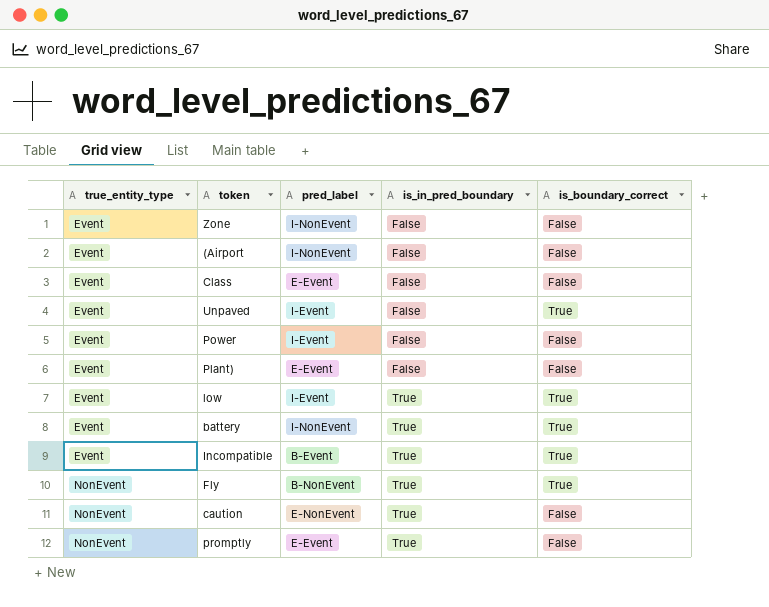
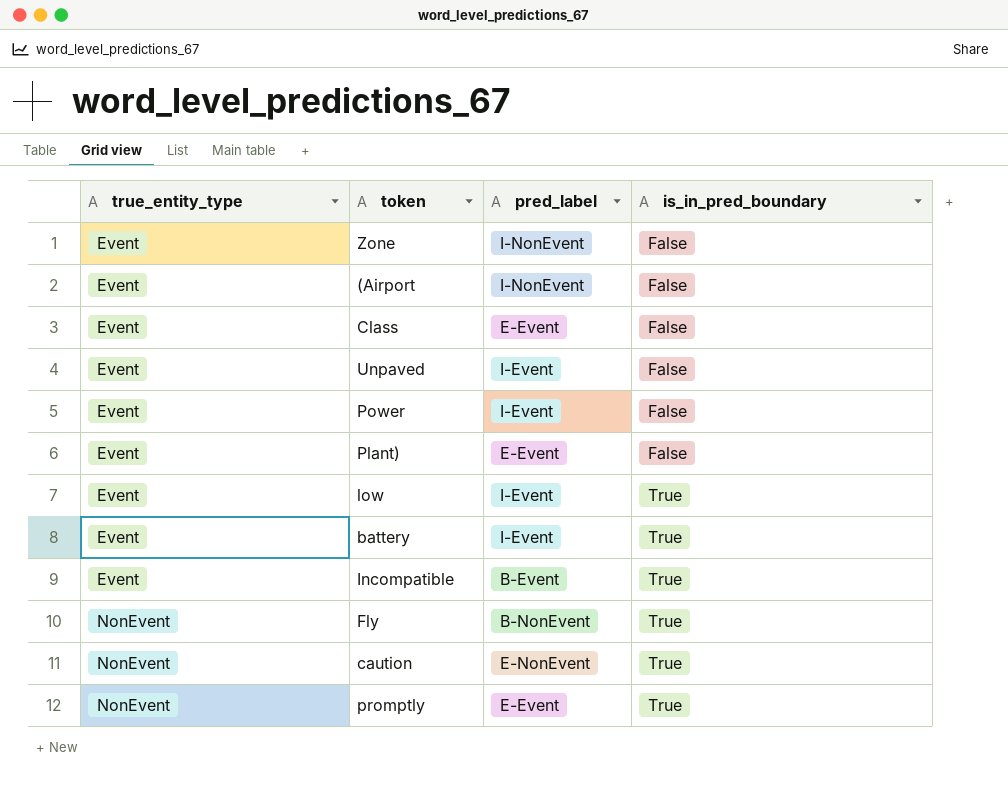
column is_boundary_correct | position: 5 -> none
battery | pred_label: I-NonEvent -> I-Event

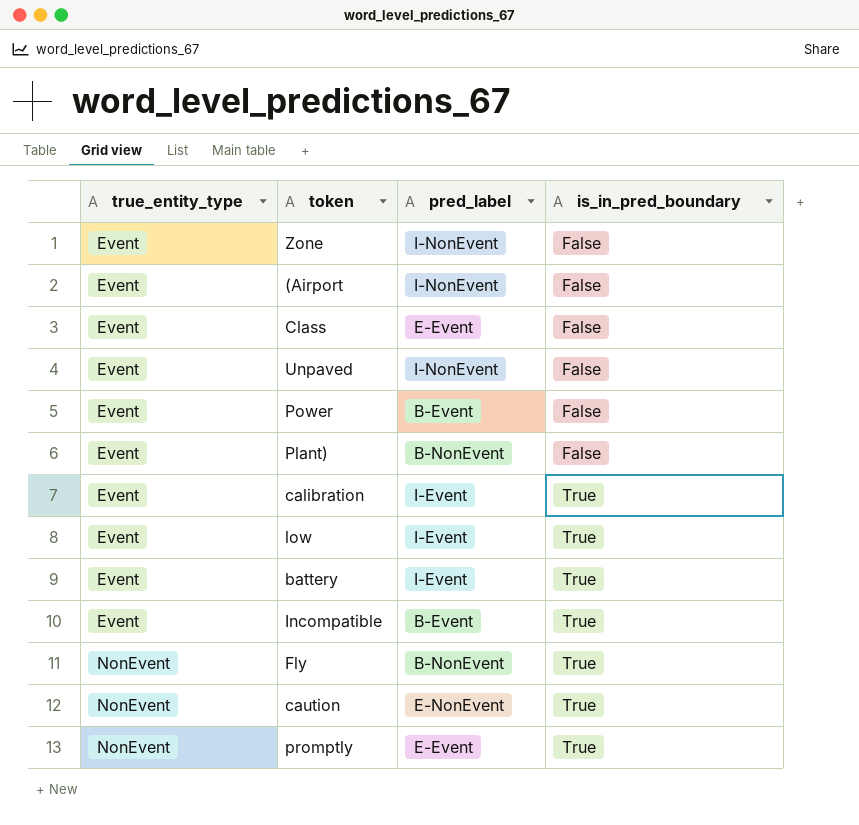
Unpaved | pred_label: I-Event -> I-NonEvent
Power | pred_label: I-Event -> B-Event
Plant) | pred_label: E-Event -> B-NonEvent
row calibration: none -> Event | I-Event | True

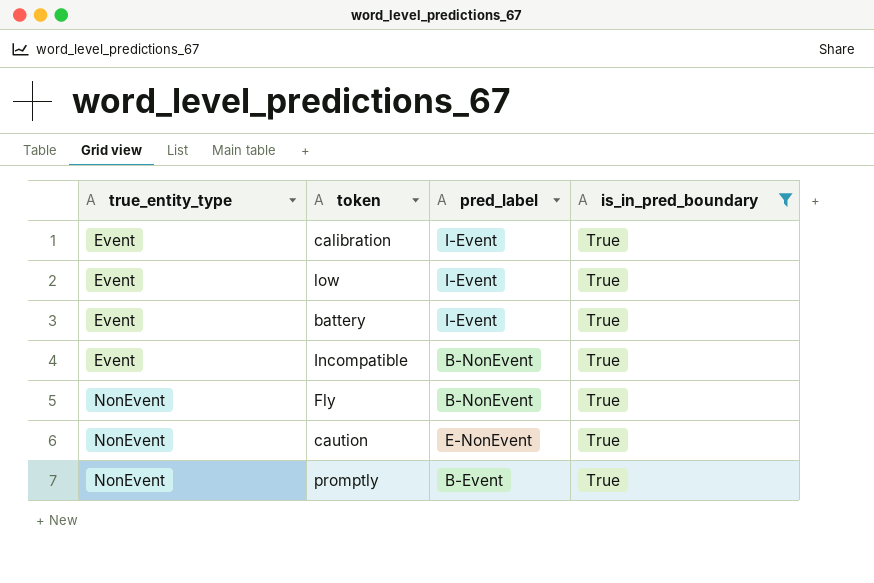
filter: none -> is_in_pred_boundary = True
Incompatible | pred_label: B-Event -> B-NonEvent
promptly | pred_label: E-Event -> B-Event

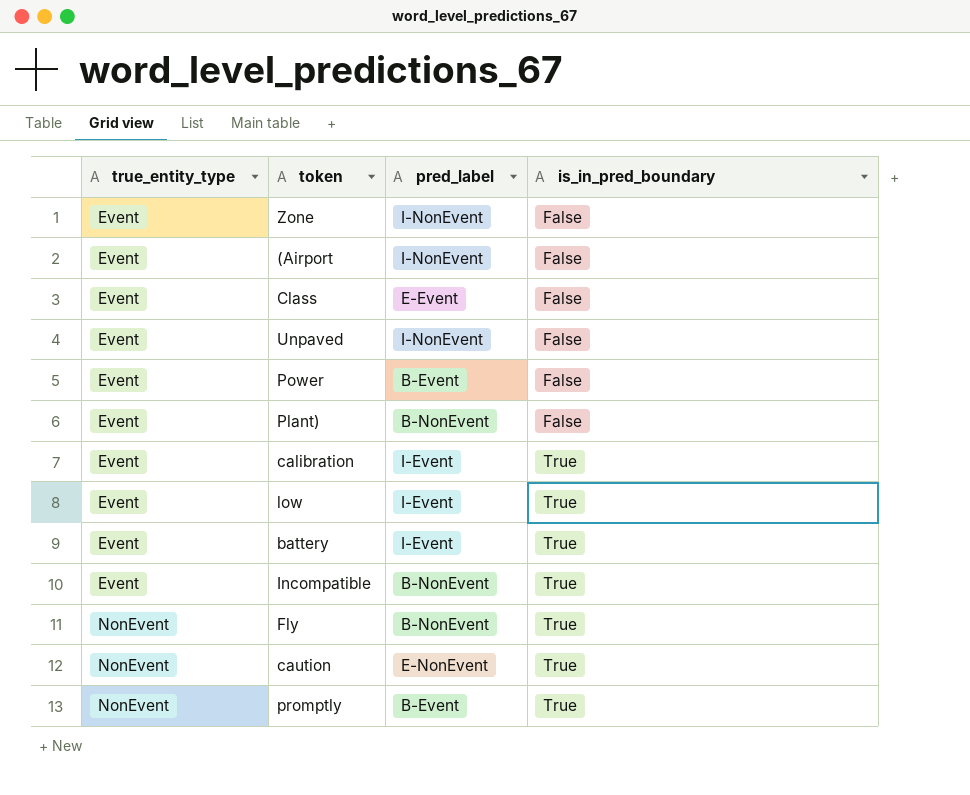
filter: is_in_pred_boundary = True -> none

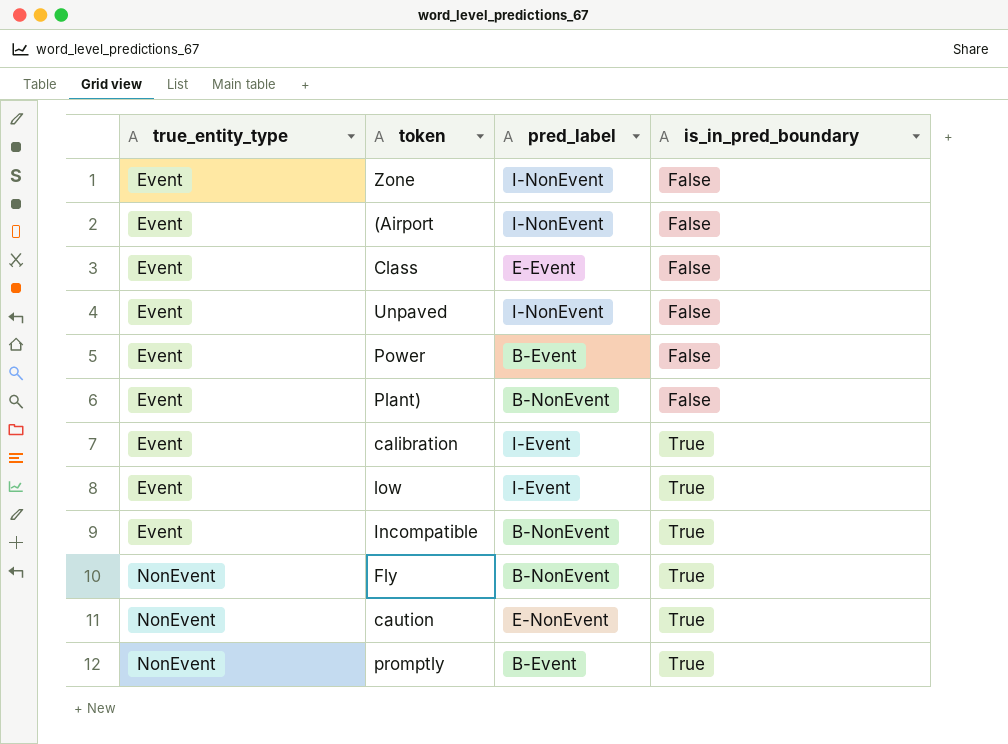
row battery: Event | I-Event | True -> none

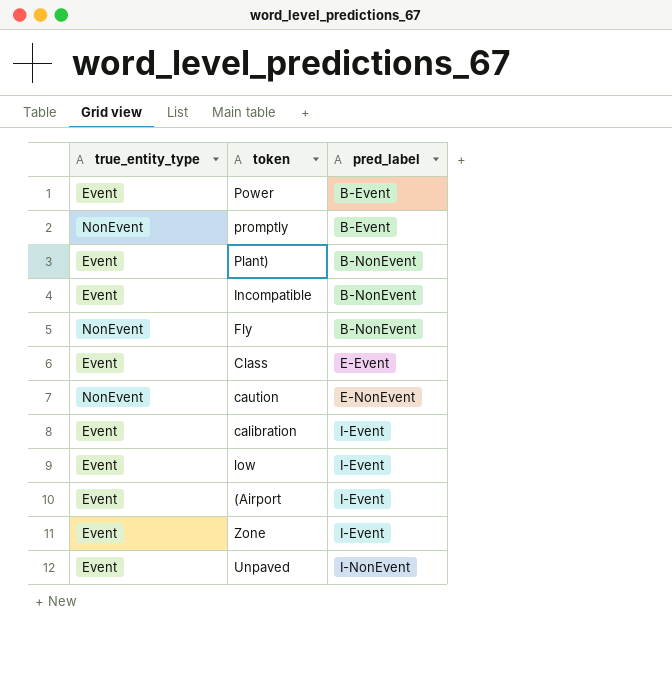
row order: true_entity_type ascending -> pred_label ascending
column is_in_pred_boundary | position: 4 -> none
(Airport | pred_label: I-NonEvent -> I-Event
Zone | pred_label: I-NonEvent -> I-Event

